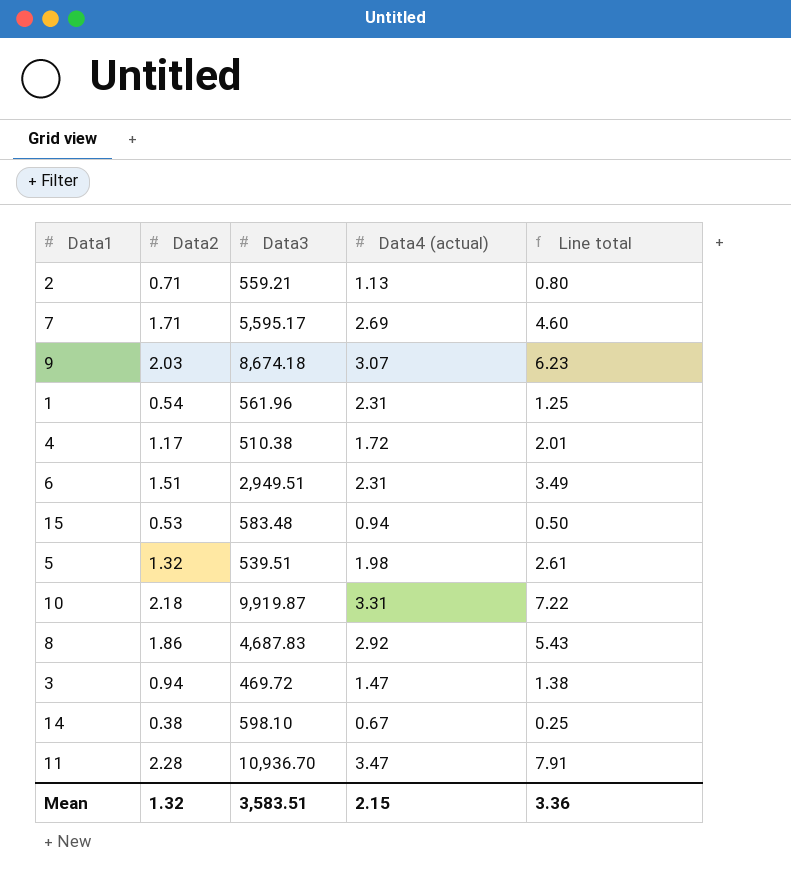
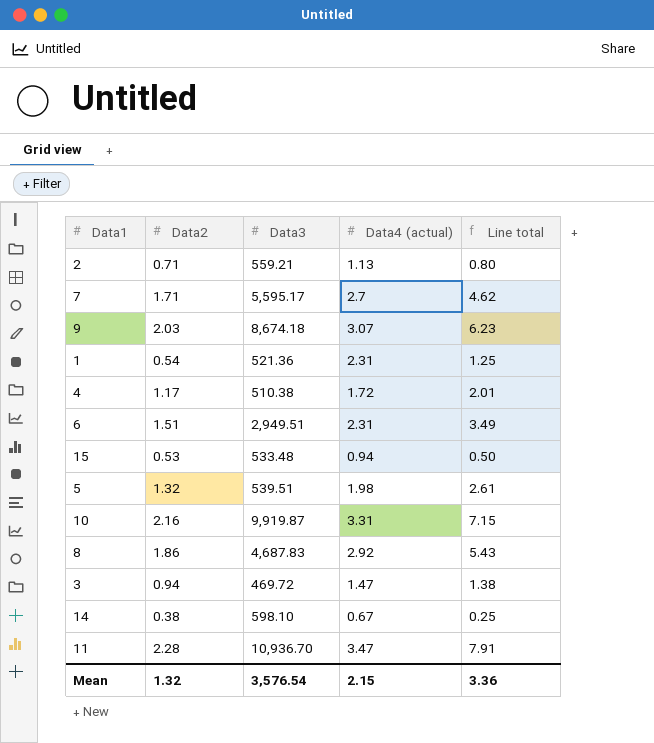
7 | Data4 (actual): 2.69 -> 2.7
7 | Line total: 4.60 -> 4.62
1 | Data3: 561.96 -> 521.36
15 | Data3: 583.48 -> 533.48
10 | Data2: 2.18 -> 2.16
10 | Line total: 7.22 -> 7.15
Mean | Data3: 3,583.51 -> 3,576.54

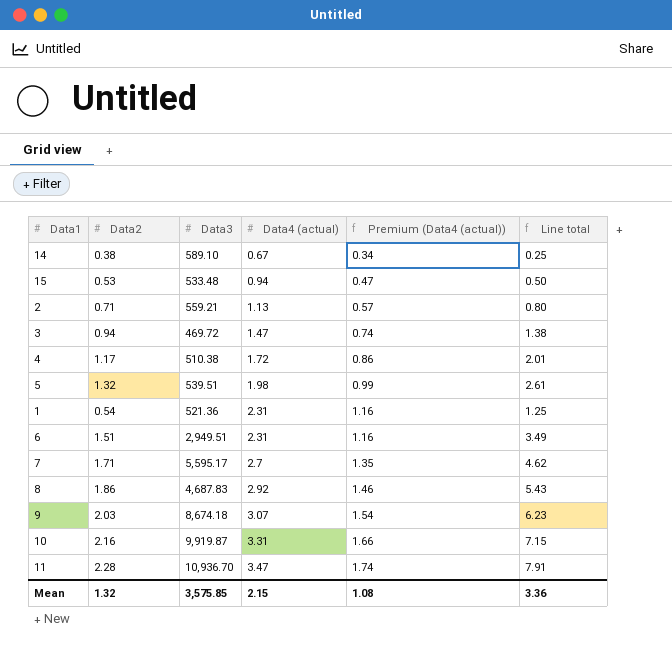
row order: none -> Data4 (actual) ascending
column Premium (Data4 (actual)) | formula: none -> [Data4 (actual)] * 0.5
14 | Data3: 598.10 -> 589.10
Mean | Data3: 3,576.54 -> 3,575.85

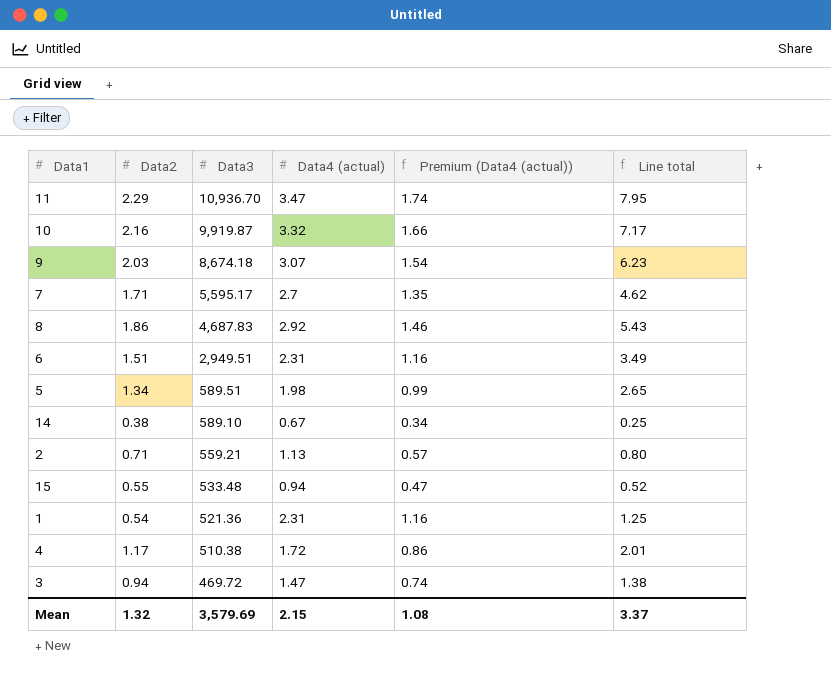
row order: Data4 (actual) ascending -> Data3 descending
11 | Data2: 2.28 -> 2.29
11 | Line total: 7.91 -> 7.95
10 | Data4 (actual): 3.31 -> 3.32
10 | Line total: 7.15 -> 7.17
5 | Data2: 1.32 -> 1.34
5 | Data3: 539.51 -> 589.51
5 | Line total: 2.61 -> 2.65
15 | Data2: 0.53 -> 0.55
15 | Line total: 0.50 -> 0.52
Mean | Data3: 3,575.85 -> 3,579.69
Mean | Line total: 3.36 -> 3.37

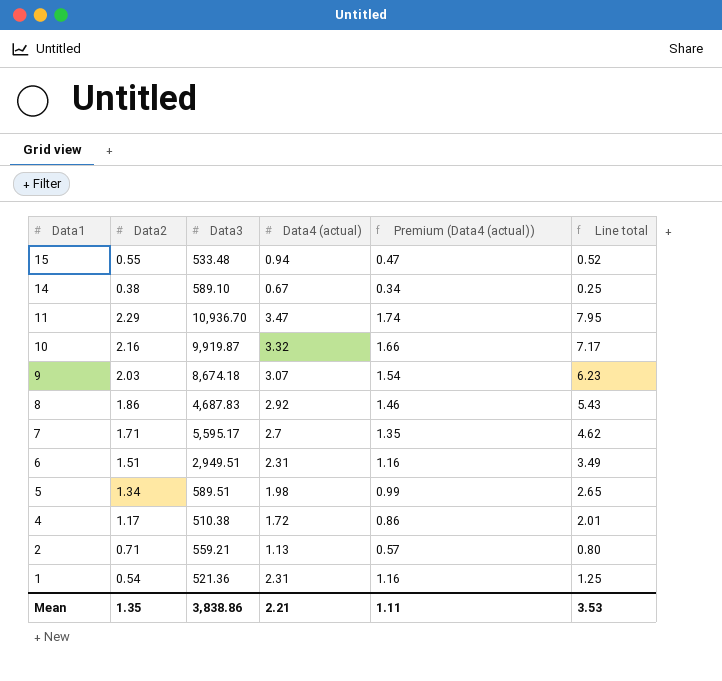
row order: Data3 descending -> Data1 descending
row 3: 0.94 | 469.72 | 1.47 | 0.74 | 1.38 -> none
Mean | Data2: 1.32 -> 1.35
Mean | Data3: 3,579.69 -> 3,838.86
Mean | Data4 (actual): 2.15 -> 2.21
Mean | Premium (Data4 (actual)): 1.08 -> 1.11
Mean | Line total: 3.37 -> 3.53

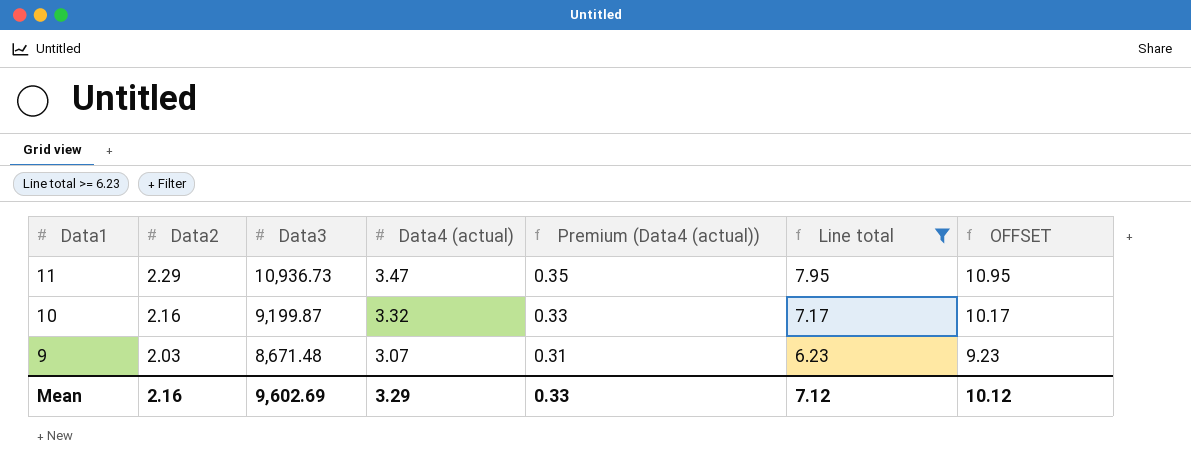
filter: none -> Line total >= 6.23
column Premium (Data4 (actual)) | formula: [Data4 (actual)] * 0.5 -> [Data4 (actual)] * 0.1
column OFFSET | formula: none -> [Line total] + 3
11 | Data3: 10,936.70 -> 10,936.73
10 | Data3: 9,919.87 -> 9,199.87
9 | Data3: 8,674.18 -> 8,671.48
Mean | Data2: 1.35 -> 2.16
Mean | Data3: 3,838.86 -> 9,602.69
Mean | Data4 (actual): 2.21 -> 3.29
Mean | Premium (Data4 (actual)): 1.11 -> 0.33
Mean | Line total: 3.53 -> 7.12

